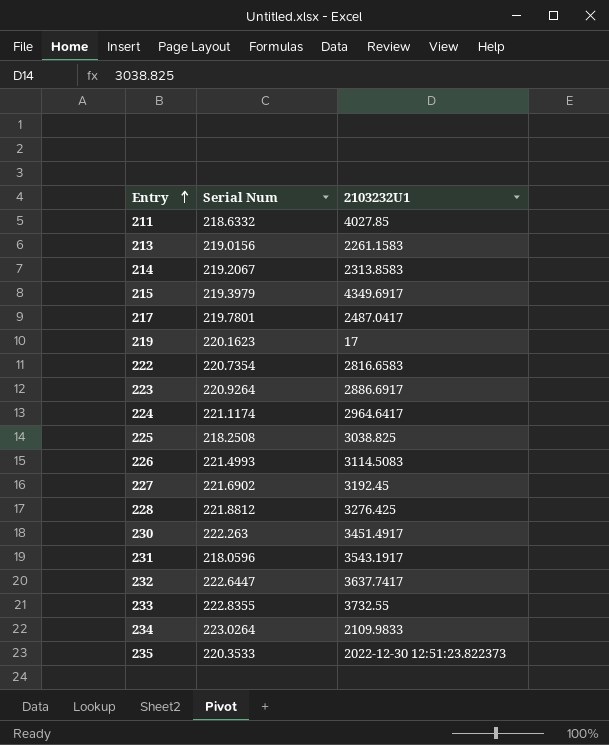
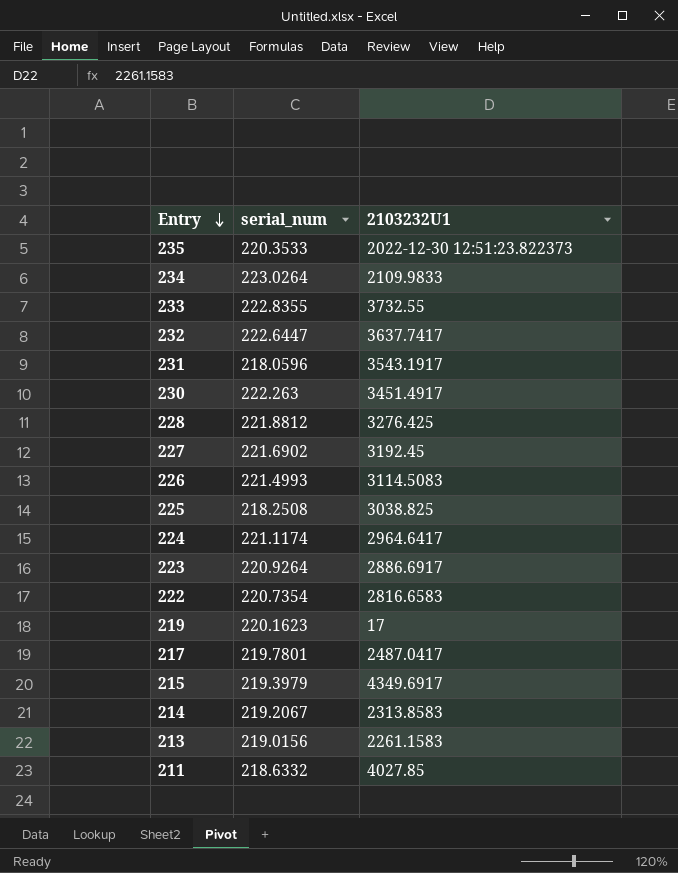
row order: Entry ascending -> Entry descending
column name: Serial Num -> serial_num

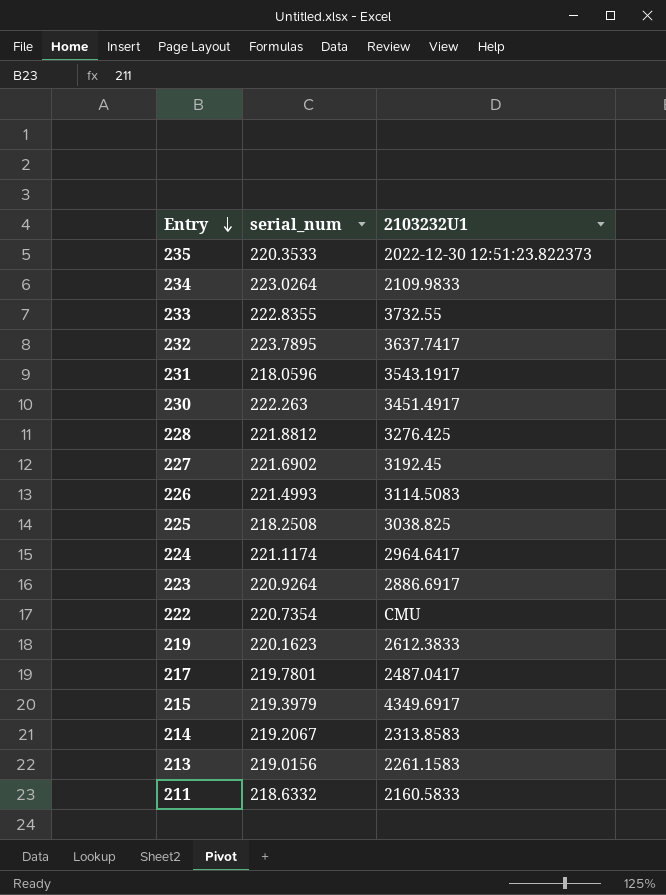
232 | serial_num: 222.6447 -> 223.7895
222 | 2103232U1: 2816.6583 -> CMU
219 | 2103232U1: 17 -> 2612.3833
211 | 2103232U1: 4027.85 -> 2160.5833

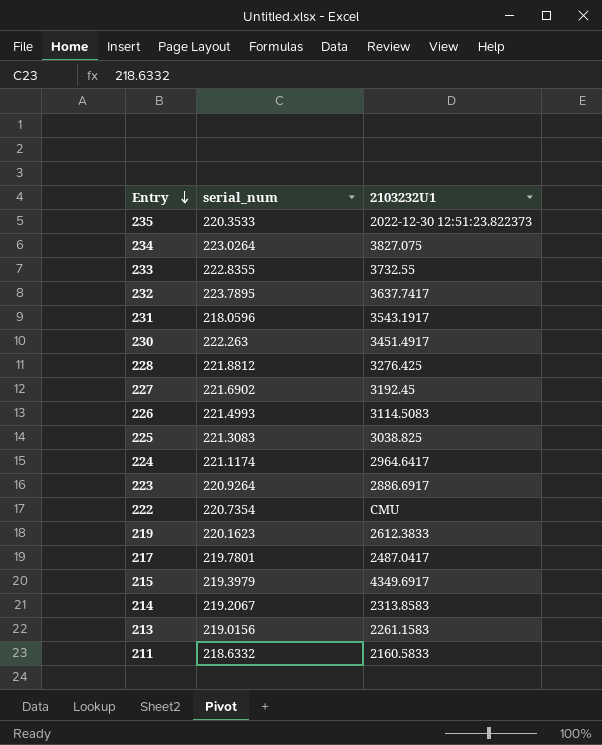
234 | 2103232U1: 2109.9833 -> 3827.075
225 | serial_num: 218.2508 -> 221.3083

